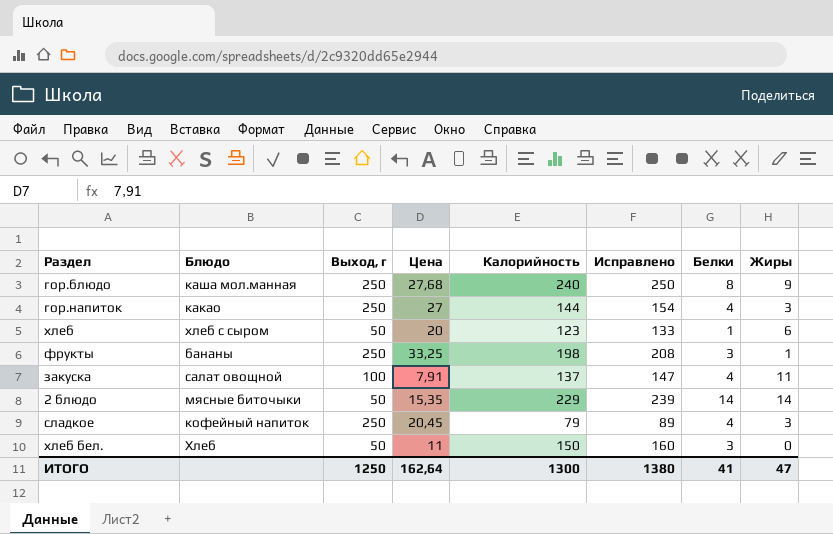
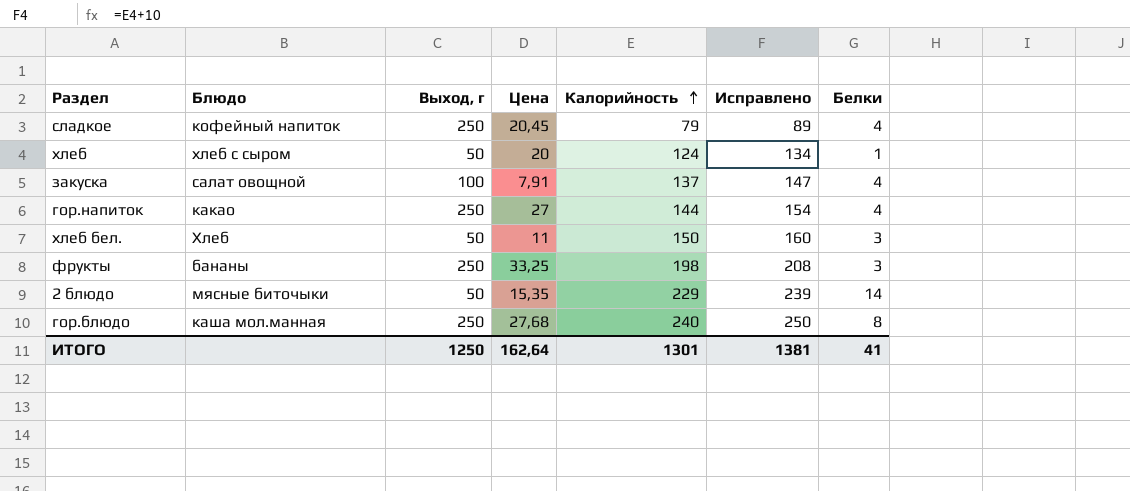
row order: none -> Калорийность ascending
column Жиры | position: 8 -> none
хлеб | Калорийность: 123 -> 124
хлеб | Исправлено: 133 -> 134
ИТОГО | Калорийность: 1300 -> 1301
ИТОГО | Исправлено: 1380 -> 1381

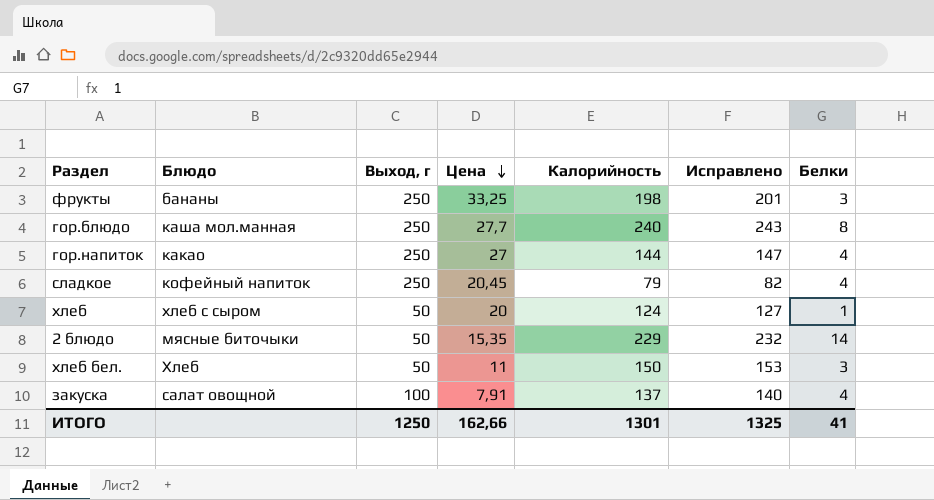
row order: Калорийность ascending -> Цена descending
column Исправлено | formula: [Калорийность] + 10 -> [Калорийность] + 3
гор.блюдо | Цена: 27,68 -> 27,7
ИТОГО | Цена: 162,64 -> 162,66
ИТОГО | Исправлено: 1381 -> 1325

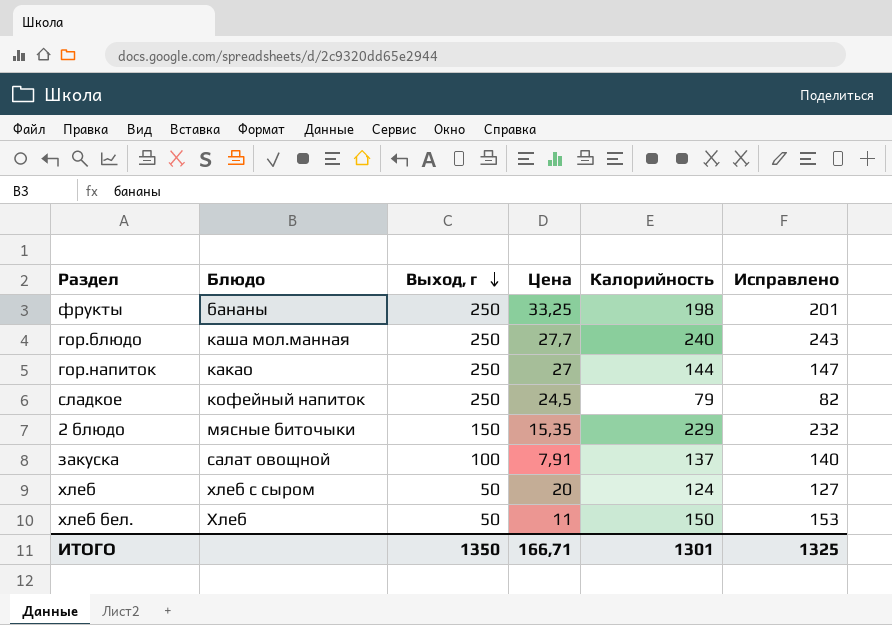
row order: Цена descending -> Выход, г descending
column Белки | position: 7 -> none
сладкое | Цена: 20,45 -> 24,5
2 блюдо | Выход, г: 50 -> 150
ИТОГО | Выход, г: 1250 -> 1350
ИТОГО | Цена: 162,66 -> 166,71

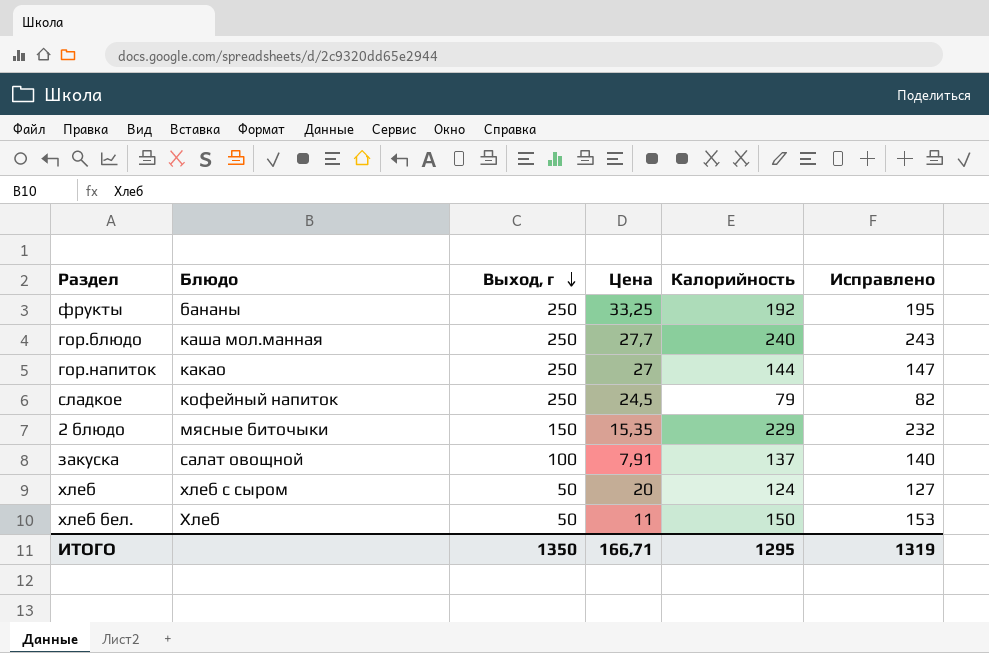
фрукты | Калорийность: 198 -> 192
фрукты | Исправлено: 201 -> 195
ИТОГО | Калорийность: 1301 -> 1295
ИТОГО | Исправлено: 1325 -> 1319

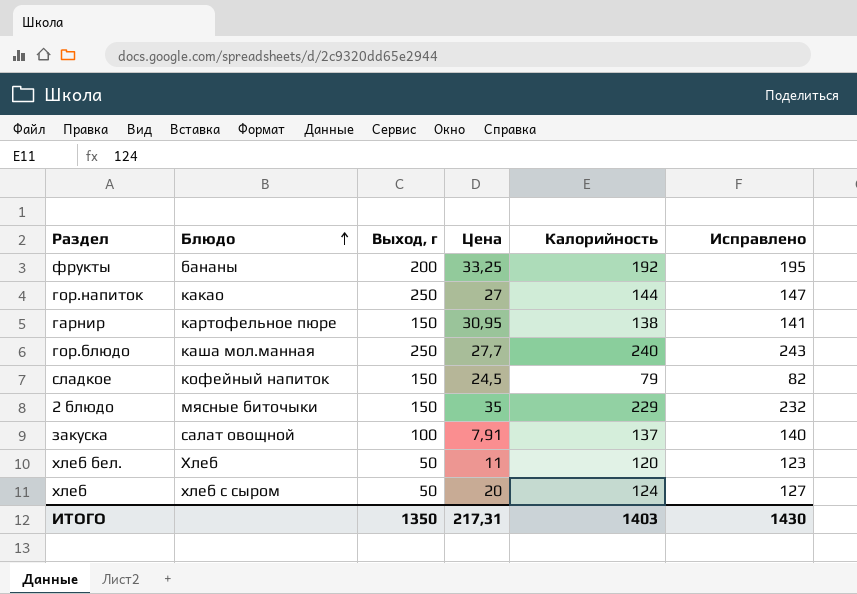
row order: Выход, г descending -> Блюдо ascending
фрукты | Выход, г: 250 -> 200
row гарнир: none -> картофельное пюре | 150 | 30,95 | 138 | 141
сладкое | Выход, г: 250 -> 150
2 блюдо | Цена: 15,35 -> 35
хлеб бел. | Калорийность: 150 -> 120
хлеб бел. | Исправлено: 153 -> 123
ИТОГО | Цена: 166,71 -> 217,31
ИТОГО | Калорийность: 1295 -> 1403
ИТОГО | Исправлено: 1319 -> 1430

